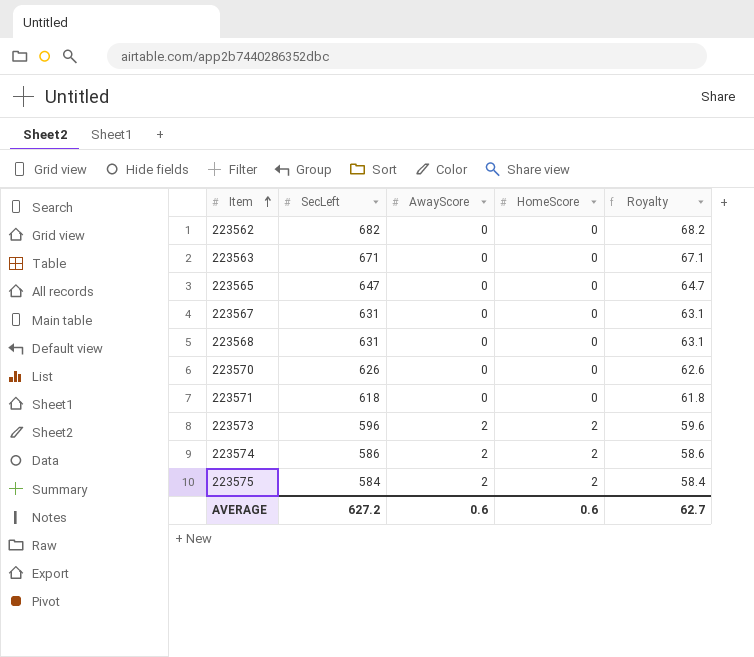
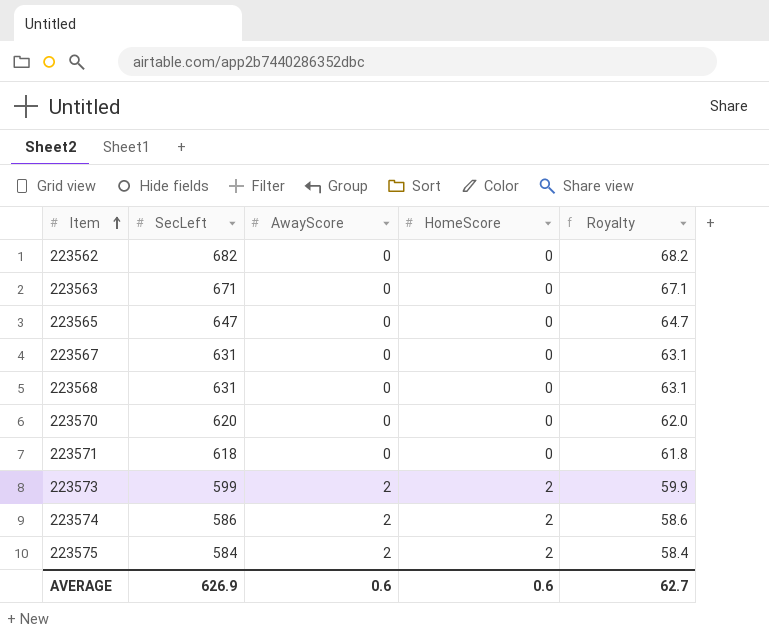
223570 | SecLeft: 626 -> 620
223570 | Royalty: 62.6 -> 62.0
223573 | SecLeft: 596 -> 599
223573 | Royalty: 59.6 -> 59.9
AVERAGE | SecLeft: 627.2 -> 626.9

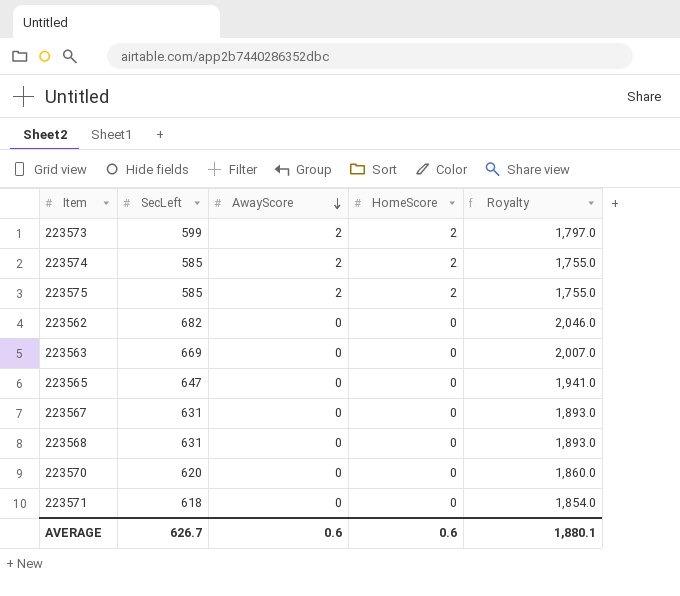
row order: Item ascending -> AwayScore descending
column Royalty | formula: [SecLeft] * 0.1 -> [SecLeft] * 3
223574 | SecLeft: 586 -> 585
223575 | SecLeft: 584 -> 585
223563 | SecLeft: 671 -> 669
AVERAGE | SecLeft: 626.9 -> 626.7
AVERAGE | Royalty: 62.7 -> 1,880.1

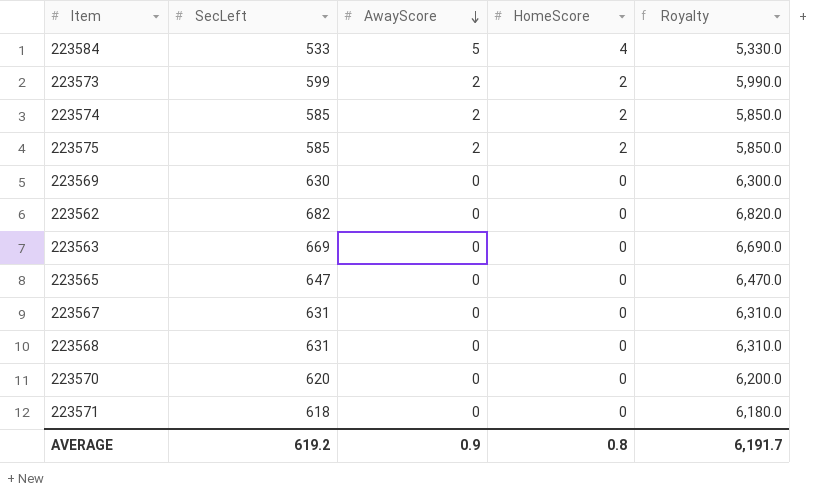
column Royalty | formula: [SecLeft] * 3 -> [SecLeft] * 10
row 223584: none -> 533 | 5 | 4 | 5,330.0
row 223569: none -> 630 | 0 | 0 | 6,300.0
AVERAGE | SecLeft: 626.7 -> 619.2
AVERAGE | AwayScore: 0.6 -> 0.9
AVERAGE | HomeScore: 0.6 -> 0.8
AVERAGE | Royalty: 1,880.1 -> 6,191.7

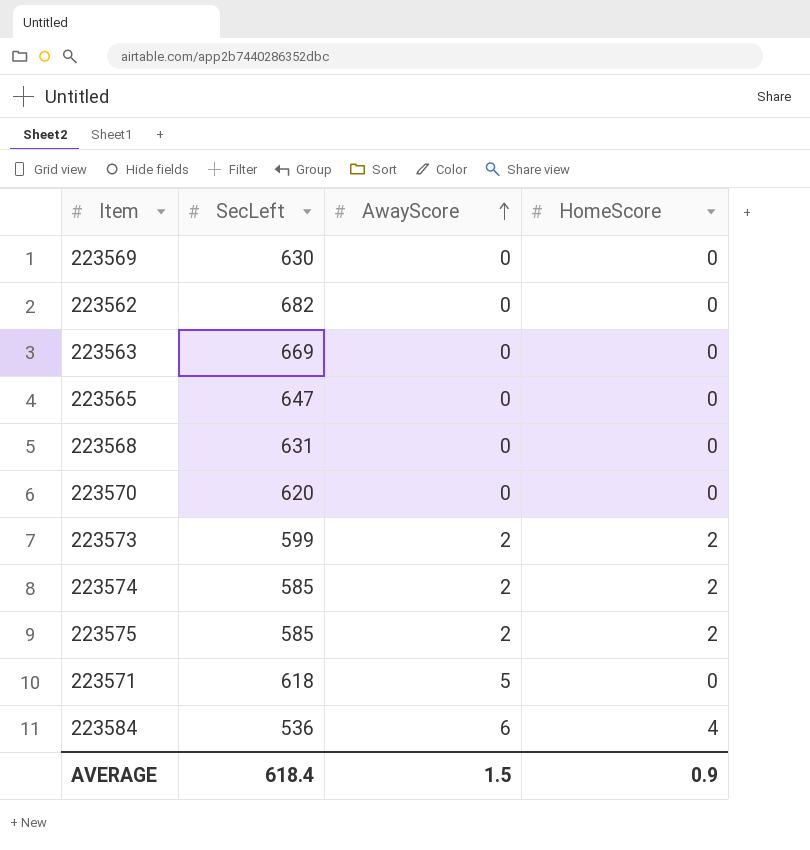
row order: AwayScore descending -> AwayScore ascending
column Royalty | formula: [SecLeft] * 10 -> none
row 223567: 631 | 0 | 0 | 6,310.0 -> none
223571 | AwayScore: 0 -> 5
223584 | SecLeft: 533 -> 536
223584 | AwayScore: 5 -> 6
AVERAGE | SecLeft: 619.2 -> 618.4
AVERAGE | AwayScore: 0.9 -> 1.5
AVERAGE | HomeScore: 0.8 -> 0.9

